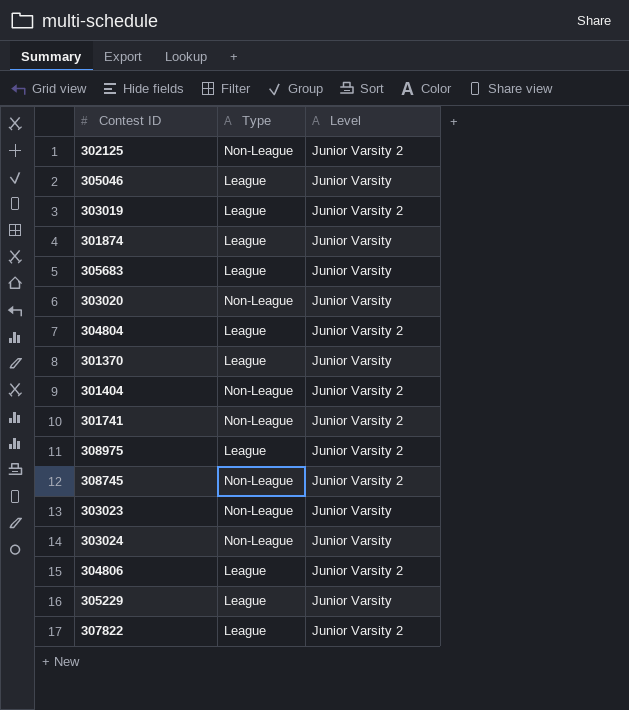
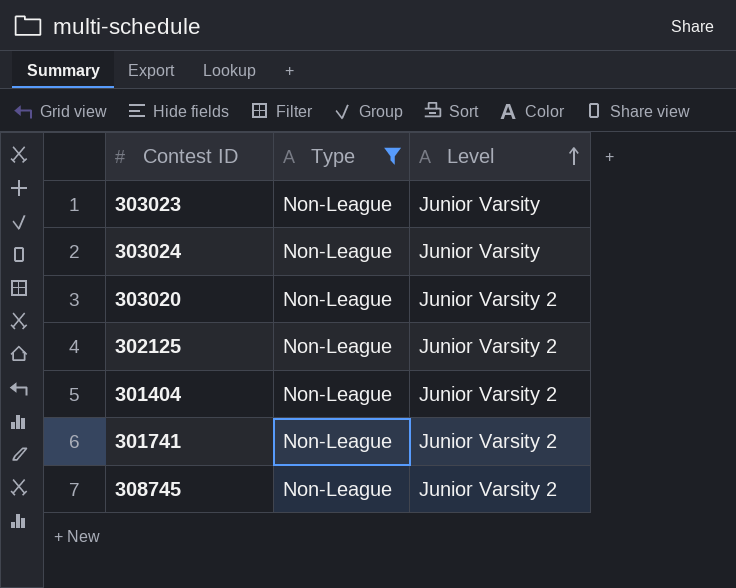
filter: none -> Type = Non-League
row order: none -> Level ascending
303020 | Level: Junior Varsity -> Junior Varsity 2

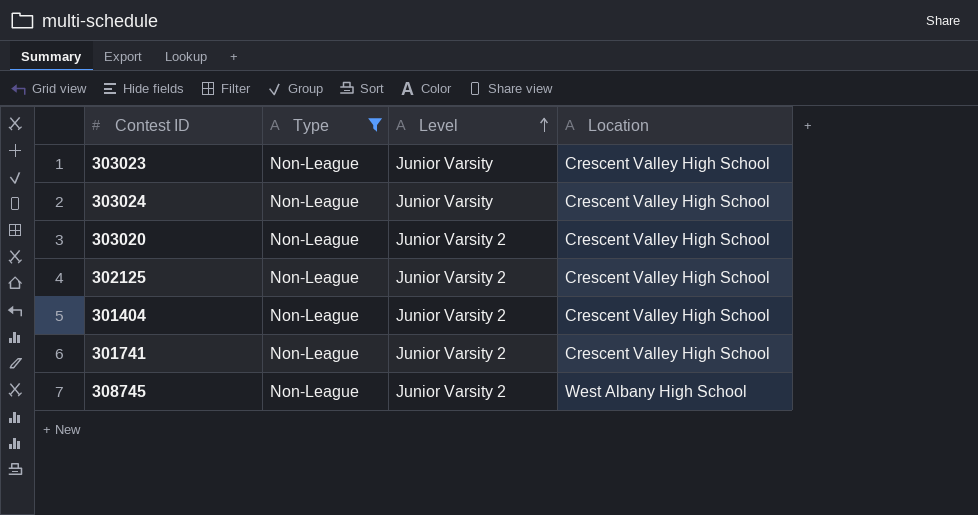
column Location | position: none -> 4

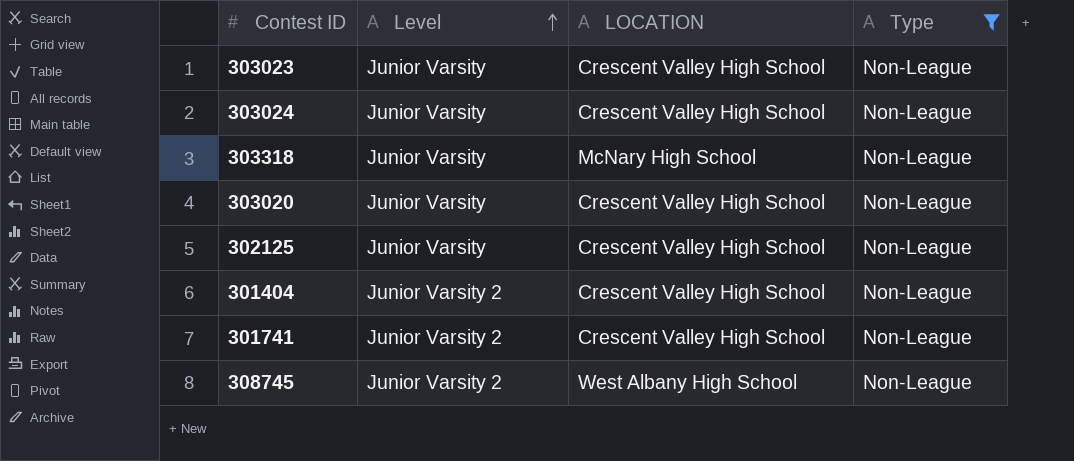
column name: Location -> LOCATION
column Type | position: 2 -> 4
row 303318: none -> Junior Varsity | McNary High School | Non-League
303020 | Level: Junior Varsity 2 -> Junior Varsity
302125 | Level: Junior Varsity 2 -> Junior Varsity

